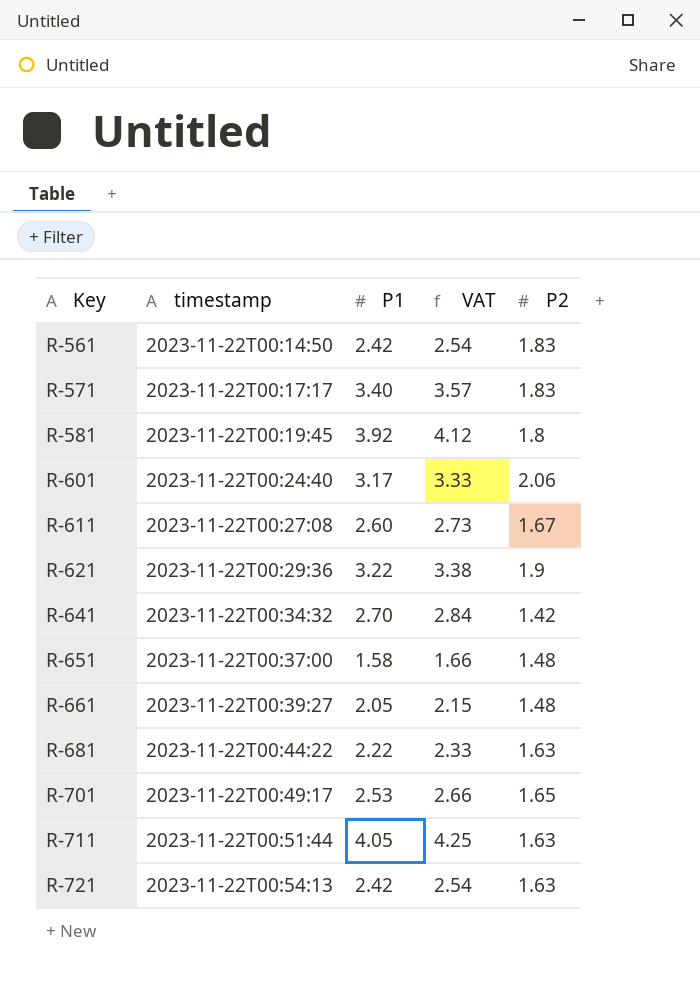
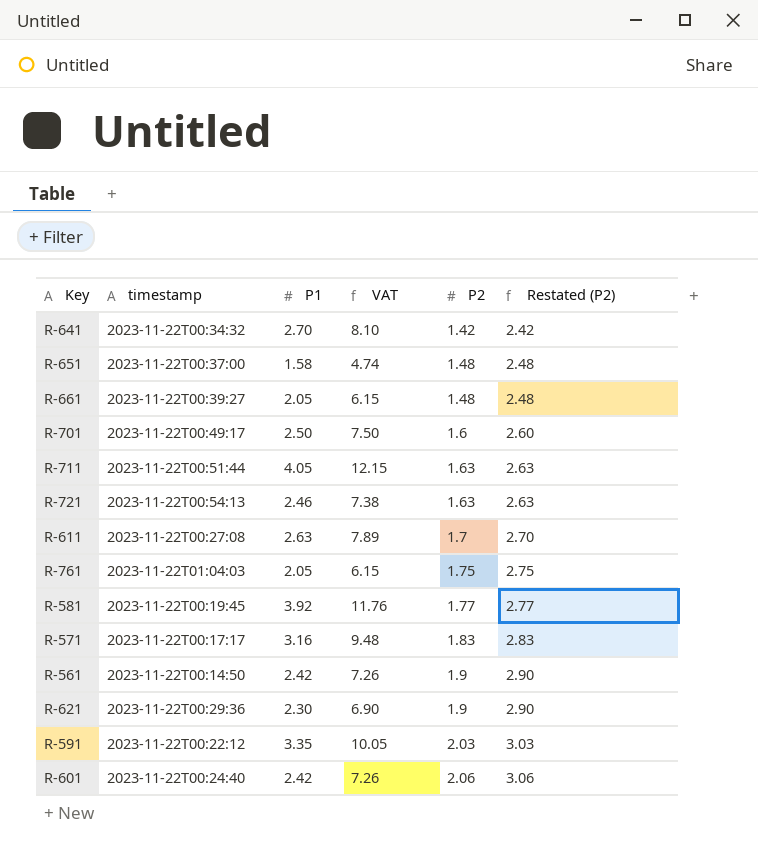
row order: Key ascending -> P2 ascending
column VAT | formula: [P1] * 1.05 -> [P1] * 3
column Restated (P2) | formula: none -> [P2] + 1
row R-681: 2023-11-22T00:44:22 | 2.22 | 2.33 | 1.63 -> none
R-701 | P1: 2.53 -> 2.50
R-701 | P2: 1.65 -> 1.6
R-721 | P1: 2.42 -> 2.46
R-611 | P1: 2.60 -> 2.63
R-611 | P2: 1.67 -> 1.7
row R-761: none -> 2023-11-22T01:04:03 | 2.05 | 6.15 | 1.75 | 2.75
R-581 | P2: 1.8 -> 1.77
R-571 | P1: 3.40 -> 3.16
R-561 | P2: 1.83 -> 1.9
R-621 | P1: 3.22 -> 2.30
row R-591: none -> 2023-11-22T00:22:12 | 3.35 | 10.05 | 2.03 | 3.03
R-601 | P1: 3.17 -> 2.42

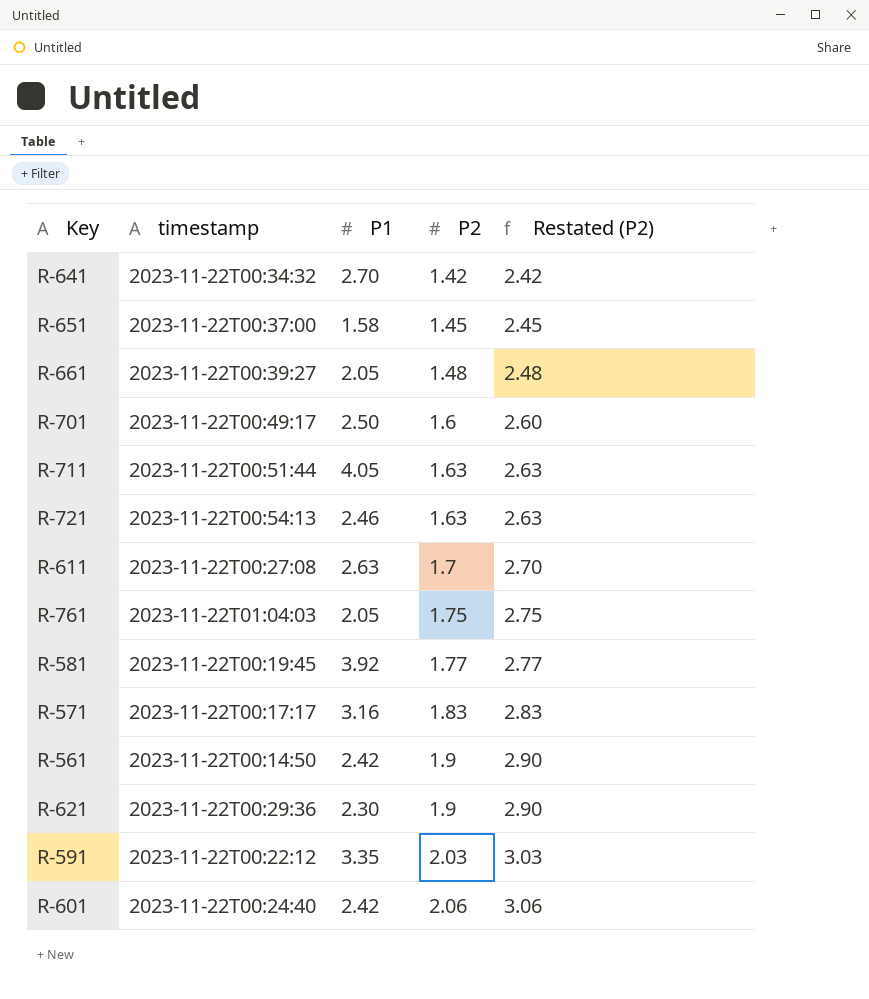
column VAT | formula: [P1] * 3 -> none
R-651 | P2: 1.48 -> 1.45
R-651 | Restated (P2): 2.48 -> 2.45

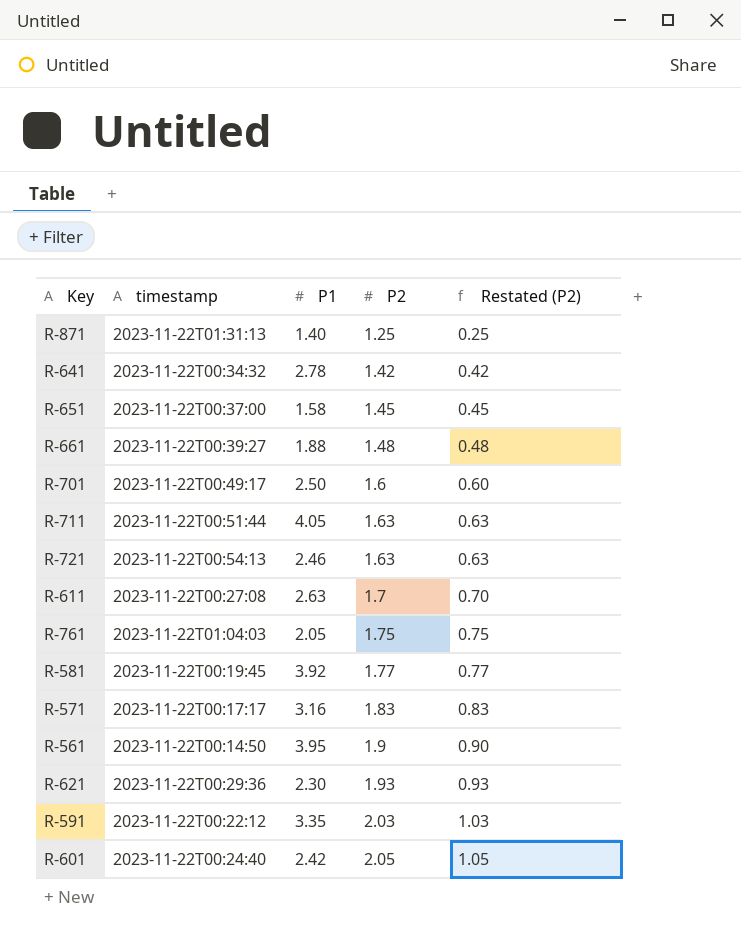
column Restated (P2) | formula: [P2] + 1 -> [P2] - 1
row R-871: none -> 2023-11-22T01:31:13 | 1.40 | 1.25 | 0.25
R-641 | P1: 2.70 -> 2.78
R-661 | P1: 2.05 -> 1.88
R-561 | P1: 2.42 -> 3.95
R-621 | P2: 1.9 -> 1.93
R-601 | P2: 2.06 -> 2.05

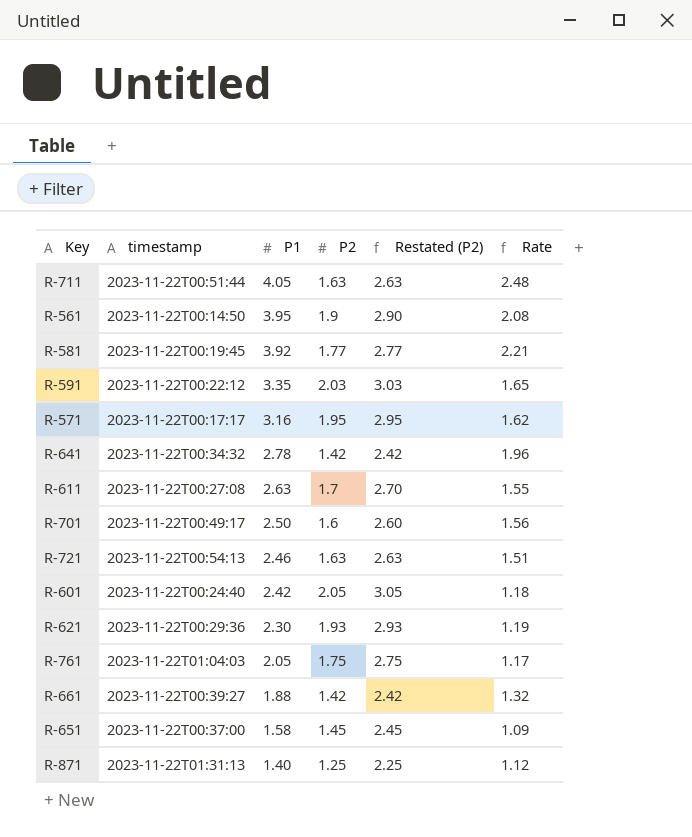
row order: P2 ascending -> P1 descending
column Restated (P2) | formula: [P2] - 1 -> [P2] + 1
column Rate | formula: none -> [P1] / [P2]
R-571 | P2: 1.83 -> 1.95
R-661 | P2: 1.48 -> 1.42

